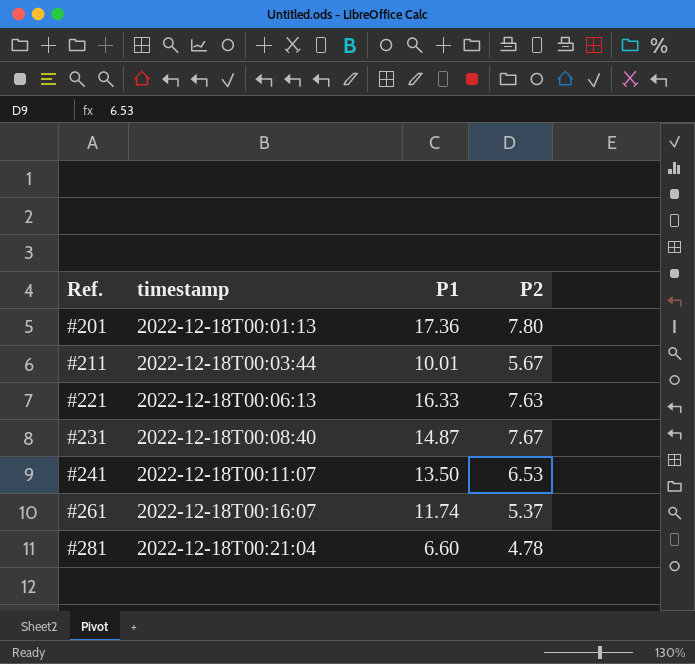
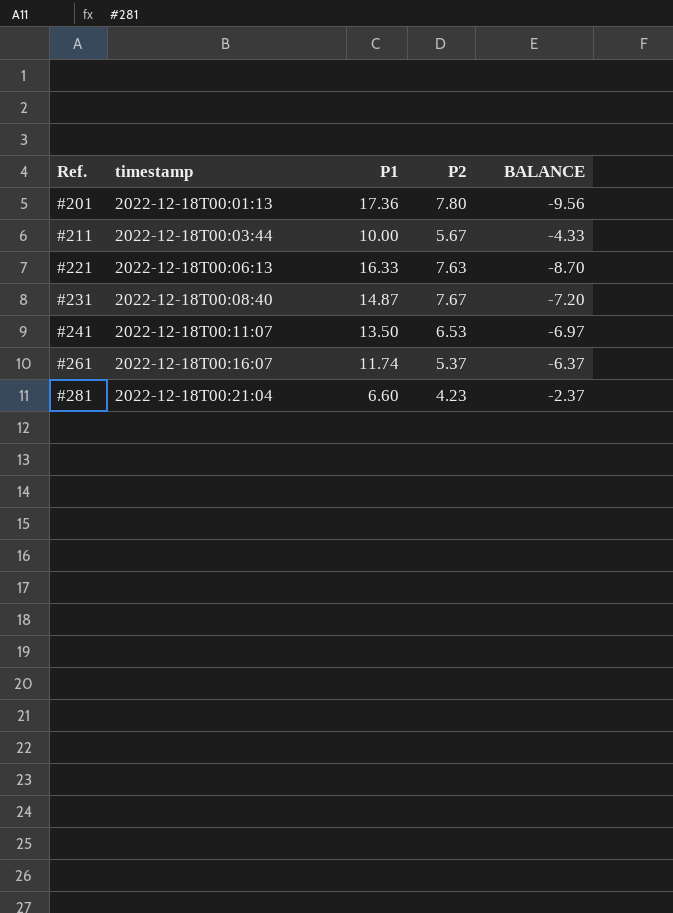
column BALANCE | formula: none -> [P2] - [P1]
#211 | P1: 10.01 -> 10.00
#281 | P2: 4.78 -> 4.23

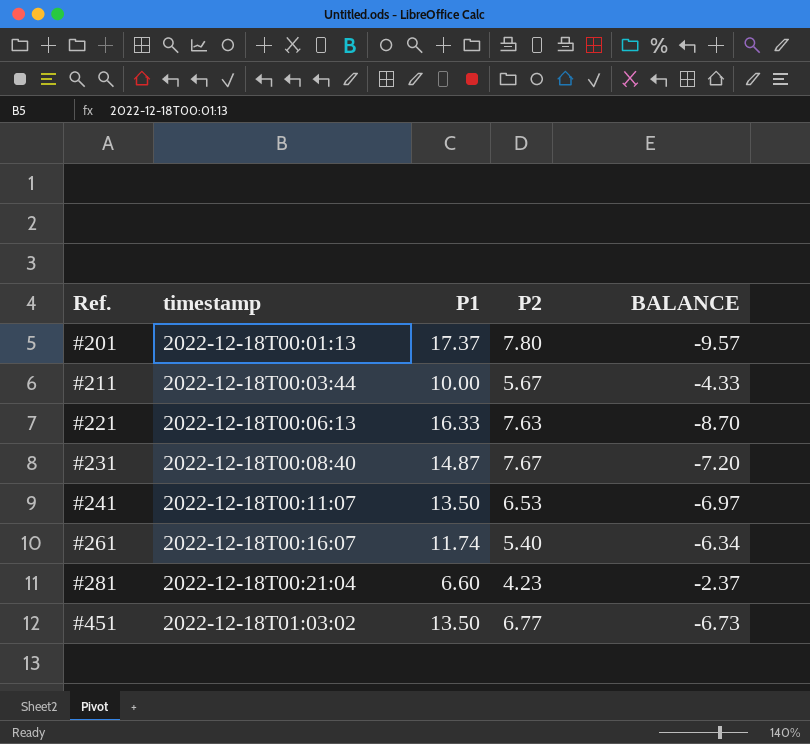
#201 | P1: 17.36 -> 17.37
#201 | BALANCE: -9.56 -> -9.57
#261 | P2: 5.37 -> 5.40
#261 | BALANCE: -6.37 -> -6.34
row #451: none -> 2022-12-18T01:03:02 | 13.50 | 6.77 | -6.73

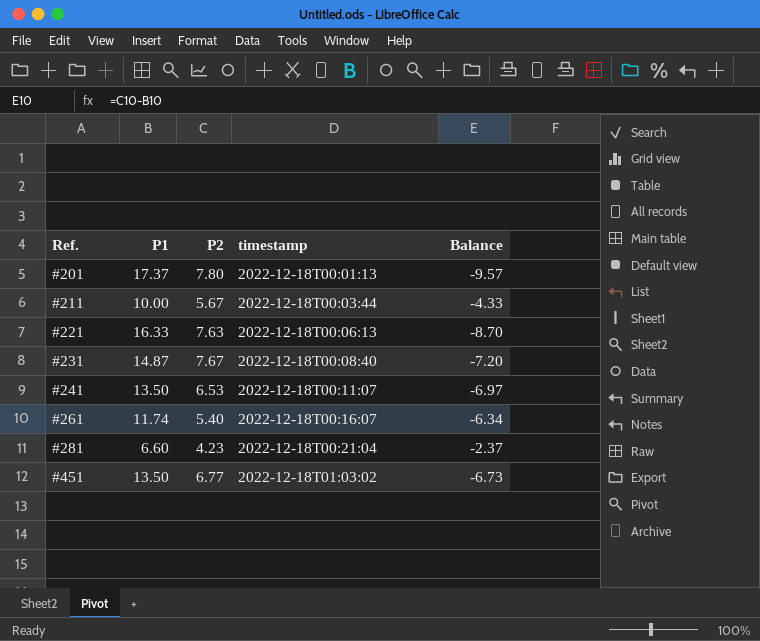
column timestamp | position: 2 -> 4
column name: BALANCE -> Balance

